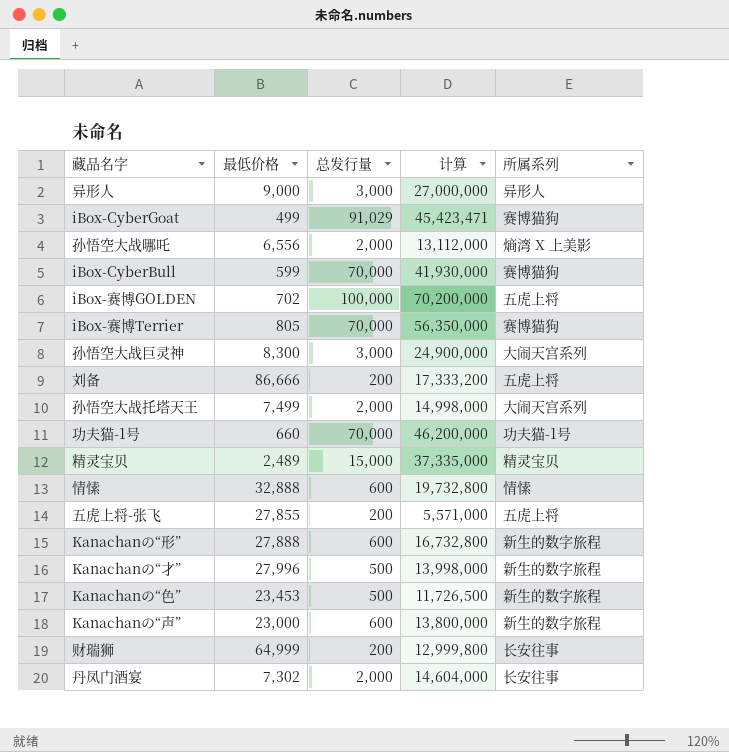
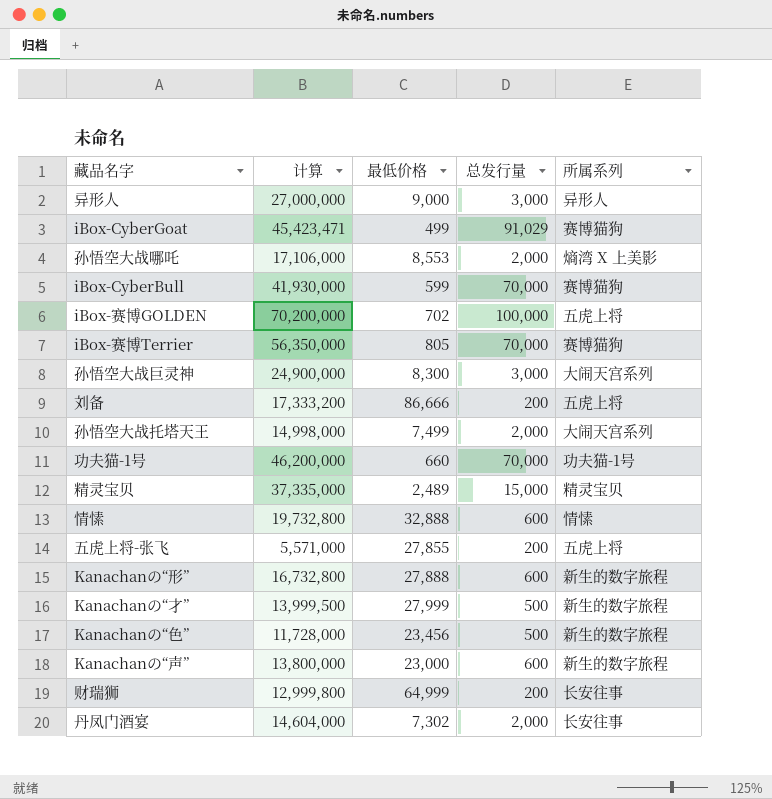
column 计算 | position: 4 -> 2
孙悟空大战哪吒 | 计算: 13,112,000 -> 17,106,000
孙悟空大战哪吒 | 最低价格: 6,556 -> 8,553
Kanachanの“才” | 计算: 13,998,000 -> 13,999,500
Kanachanの“才” | 最低价格: 27,996 -> 27,999
Kanachanの“色” | 计算: 11,726,500 -> 11,728,000
Kanachanの“色” | 最低价格: 23,453 -> 23,456

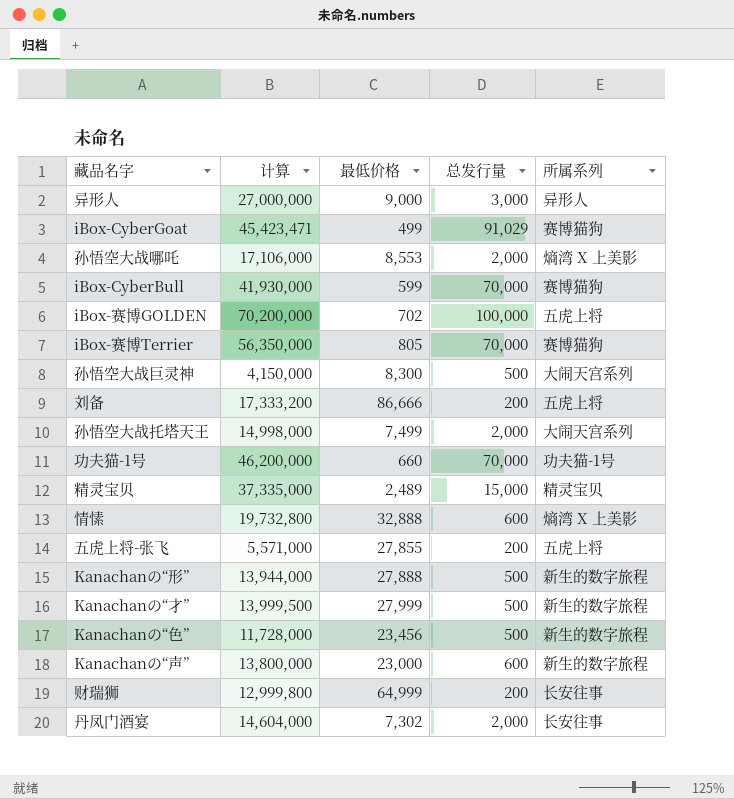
孙悟空大战巨灵神 | 计算: 24,900,000 -> 4,150,000
孙悟空大战巨灵神 | 总发行量: 3,000 -> 500
情愫 | 所属系列: 情愫 -> 熵湾 X 上美影
Kanachanの“形” | 计算: 16,732,800 -> 13,944,000
Kanachanの“形” | 总发行量: 600 -> 500

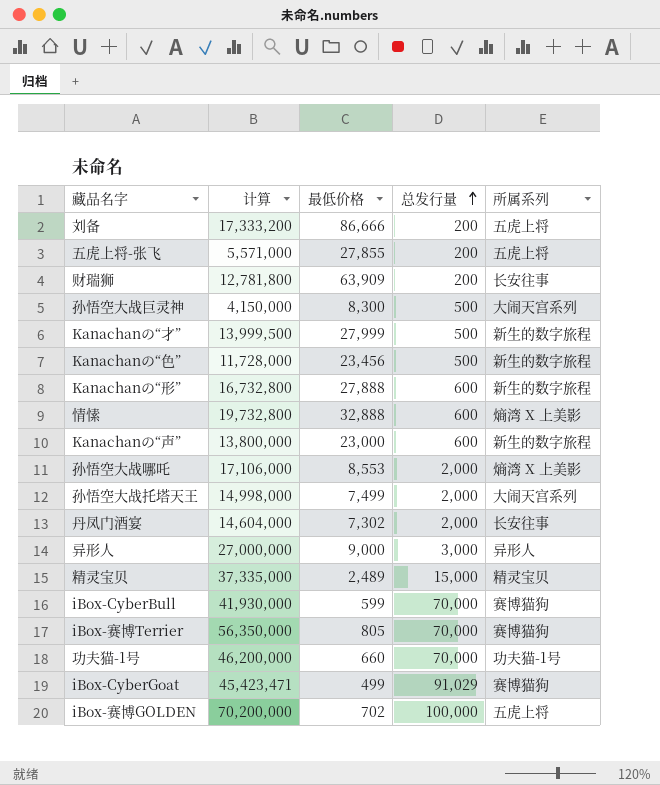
row order: none -> 总发行量 ascending
财瑞狮 | 计算: 12,999,800 -> 12,781,800
财瑞狮 | 最低价格: 64,999 -> 63,909
Kanachanの“形” | 计算: 13,944,000 -> 16,732,800
Kanachanの“形” | 总发行量: 500 -> 600

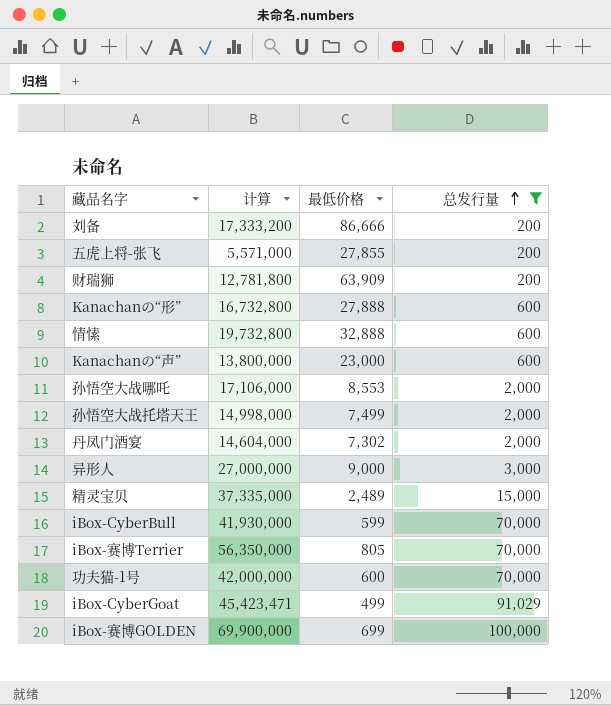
filter: none -> 总发行量 != 500
column 所属系列 | position: 5 -> none
功夫猫-1号 | 计算: 46,200,000 -> 42,000,000
功夫猫-1号 | 最低价格: 660 -> 600
iBox-赛博GOLDEN | 计算: 70,200,000 -> 69,900,000
iBox-赛博GOLDEN | 最低价格: 702 -> 699

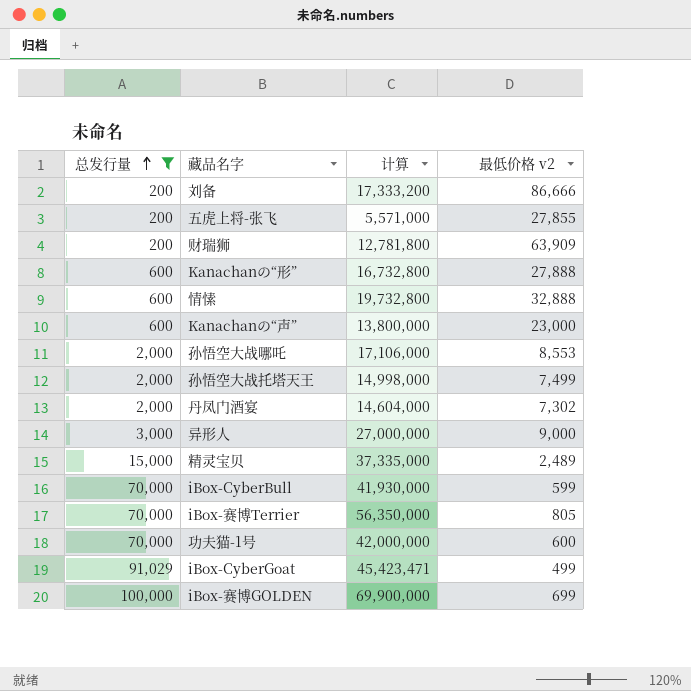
column 总发行量 | position: 4 -> 1
column name: 最低价格 -> 最低价格 v2

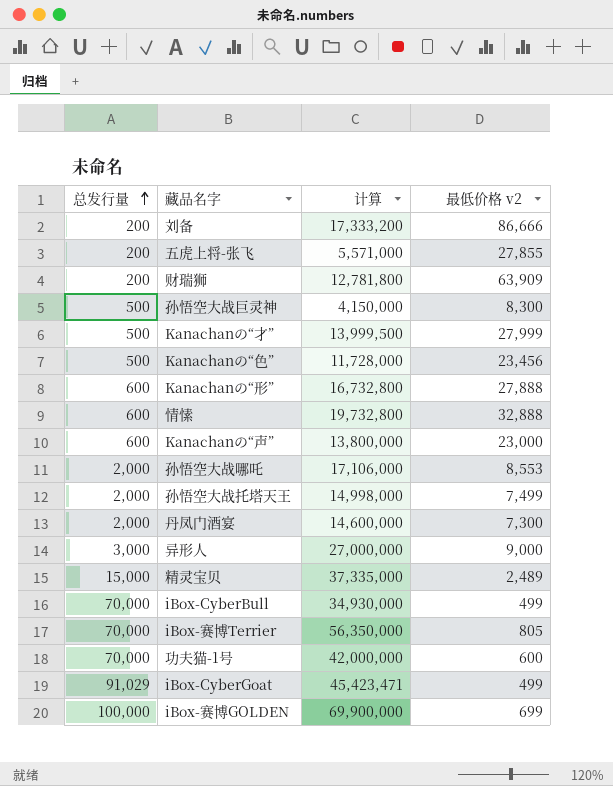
filter: 总发行量 != 500 -> none
丹凤门酒宴 | 计算: 14,604,000 -> 14,600,000
丹凤门酒宴 | 最低价格 v2: 7,302 -> 7,300
iBox-CyberBull | 计算: 41,930,000 -> 34,930,000
iBox-CyberBull | 最低价格 v2: 599 -> 499

